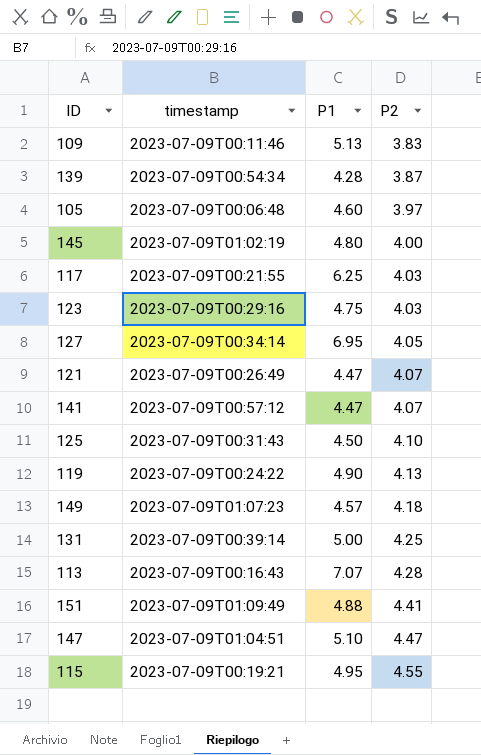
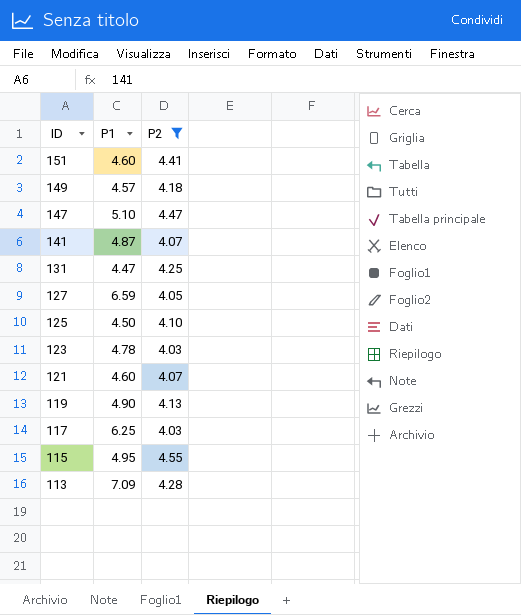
filter: none -> P2 >= 4.03
row order: P2 ascending -> ID descending
column timestamp | position: 2 -> none
151 | P1: 4.88 -> 4.60
141 | P1: 4.47 -> 4.87
131 | P1: 5.00 -> 4.47
127 | P1: 6.95 -> 6.59
123 | P1: 4.75 -> 4.78
121 | P1: 4.47 -> 4.60
113 | P1: 7.07 -> 7.09

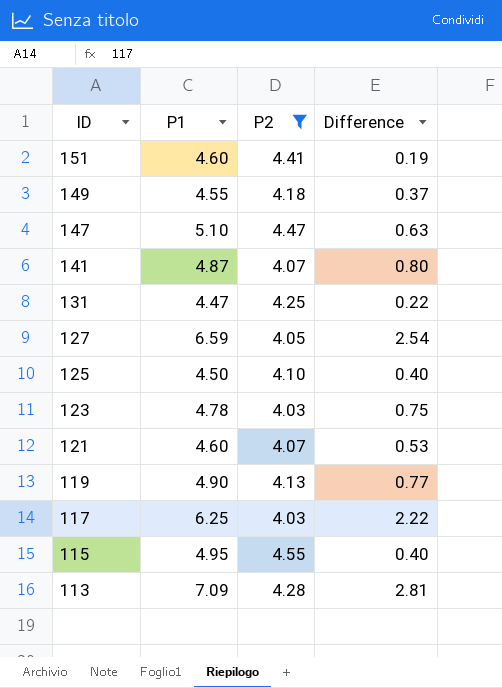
column Difference | formula: none -> [P1] - [P2]
149 | P1: 4.57 -> 4.55

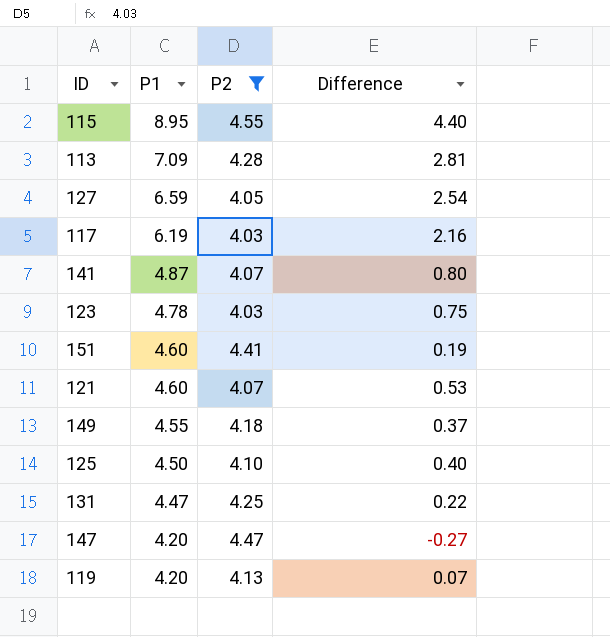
row order: ID descending -> P1 descending
115 | P1: 4.95 -> 8.95
115 | Difference: 0.40 -> 4.40
117 | P1: 6.25 -> 6.19
117 | Difference: 2.22 -> 2.16
147 | P1: 5.10 -> 4.20
147 | Difference: 0.63 -> -0.27
119 | P1: 4.90 -> 4.20
119 | Difference: 0.77 -> 0.07

